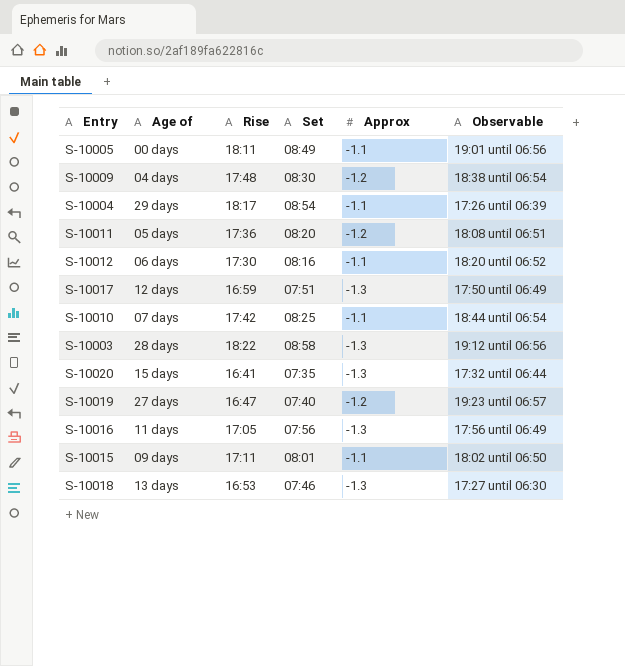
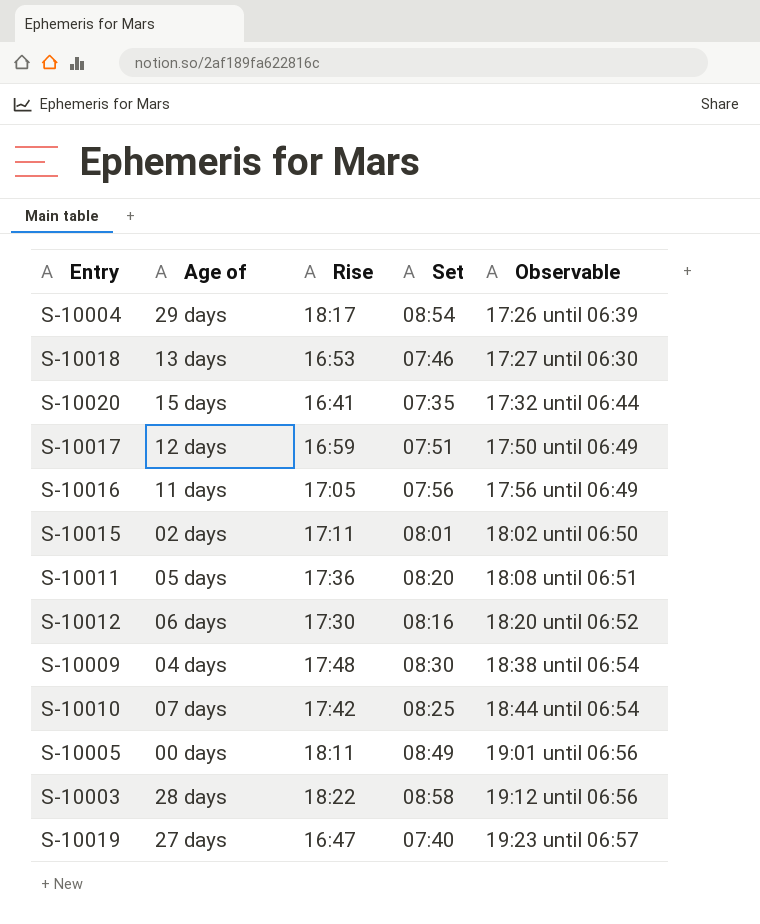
row order: none -> Observable ascending
column Approx | position: 5 -> none
S-10015 | Age of: 09 days -> 02 days

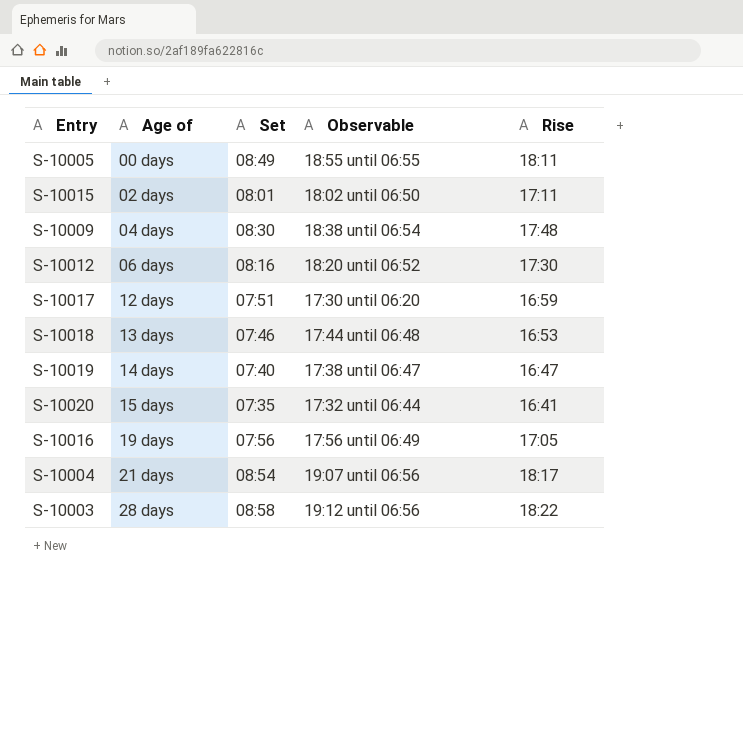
row order: Observable ascending -> Age of ascending
column Rise | position: 3 -> 5
row S-10011: 05 days | 17:36 | 08:20 | 18:08 until 06:51 -> none
row S-10010: 07 days | 17:42 | 08:25 | 18:44 until 06:54 -> none
S-10005 | Observable: 19:01 until 06:56 -> 18:55 until 06:55
S-10017 | Observable: 17:50 until 06:49 -> 17:30 until 06:20
S-10018 | Observable: 17:27 until 06:30 -> 17:44 until 06:48
S-10019 | Age of: 27 days -> 14 days
S-10019 | Observable: 19:23 until 06:57 -> 17:38 until 06:47
S-10016 | Age of: 11 days -> 19 days
S-10004 | Age of: 29 days -> 21 days
S-10004 | Observable: 17:26 until 06:39 -> 19:07 until 06:56

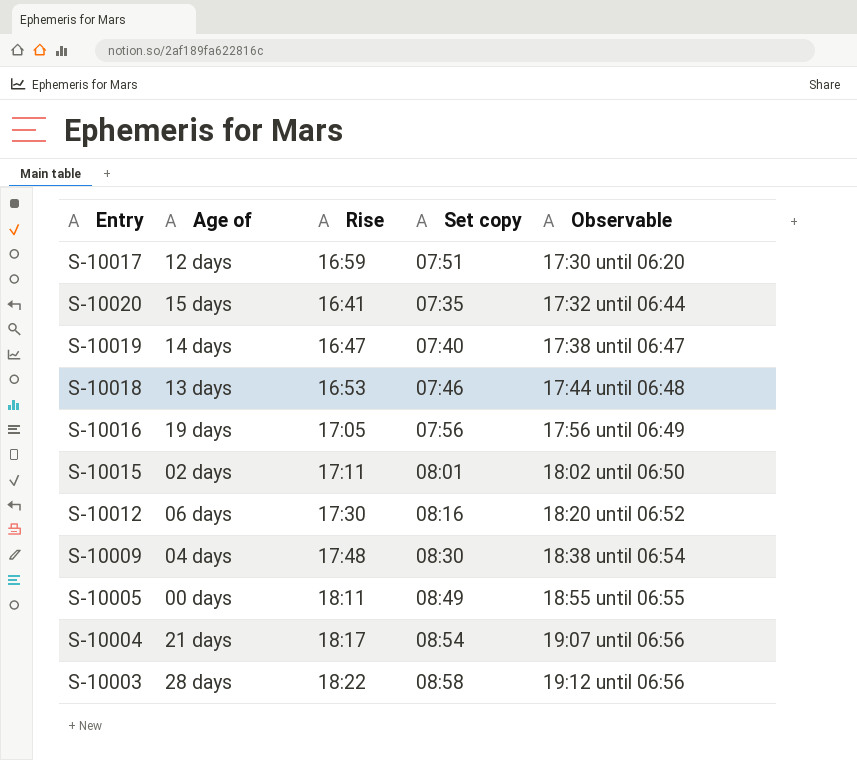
row order: Age of ascending -> Observable ascending
column Rise | position: 5 -> 3
column name: Set -> Set copy

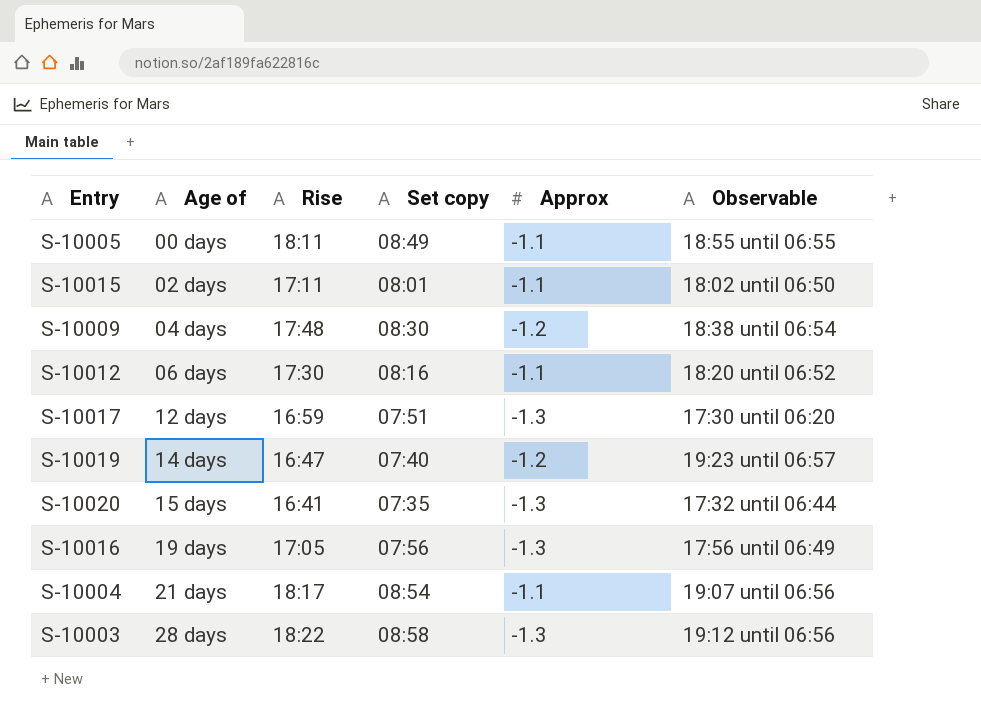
row order: Observable ascending -> Age of ascending
column Approx | position: none -> 5
row S-10018: 13 days | 16:53 | 07:46 | 17:44 until 06:48 -> none
S-10019 | Observable: 17:38 until 06:47 -> 19:23 until 06:57

